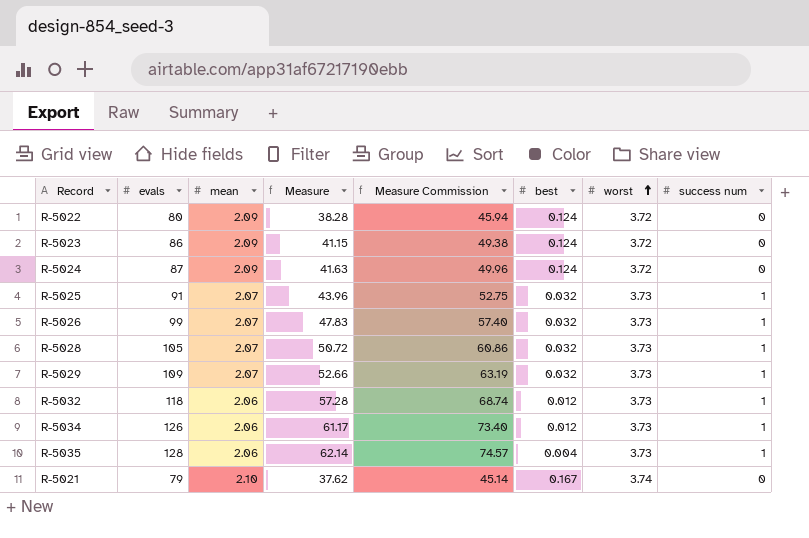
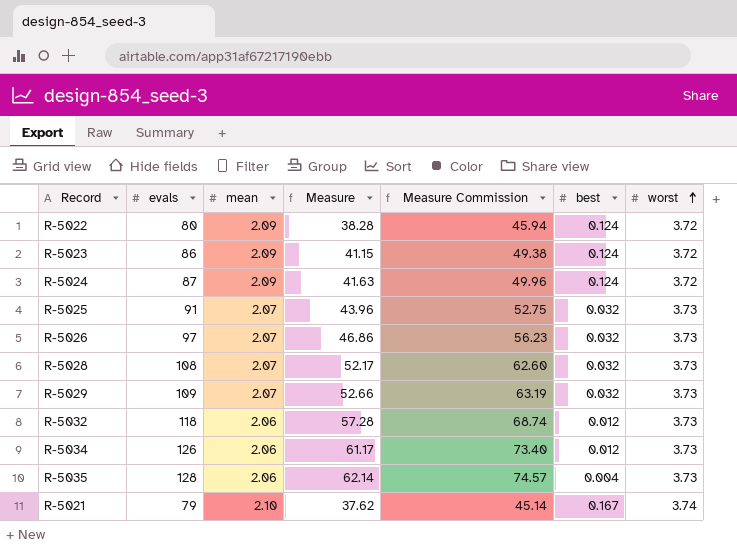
column success num | position: 8 -> none
R-5026 | evals: 99 -> 97
R-5026 | Measure: 47.83 -> 46.86
R-5026 | Measure Commission: 57.40 -> 56.23
R-5028 | evals: 105 -> 108
R-5028 | Measure: 50.72 -> 52.17
R-5028 | Measure Commission: 60.86 -> 62.60

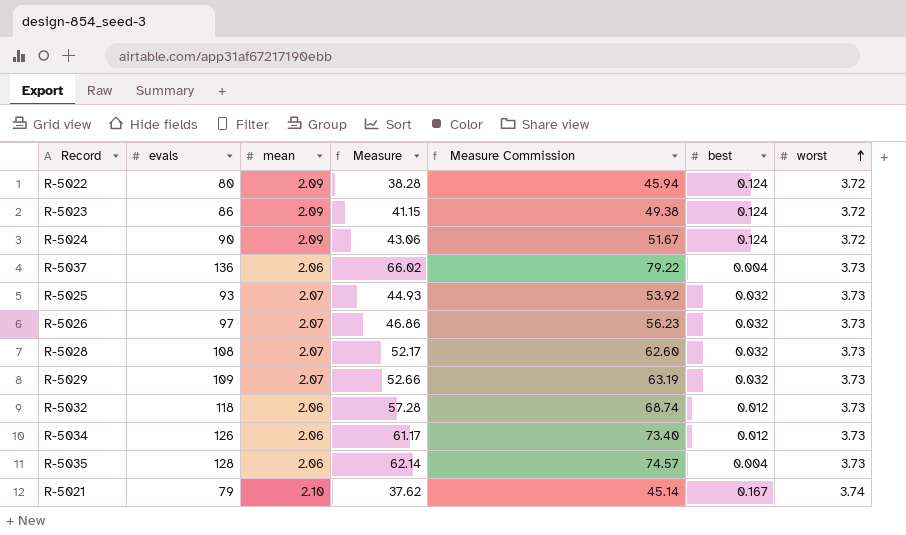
R-5024 | evals: 87 -> 90
R-5024 | Measure: 41.63 -> 43.06
R-5024 | Measure Commission: 49.96 -> 51.67
row R-5037: none -> 136 | 2.06 | 66.02 | 79.22 | 0.004 | 3.73
R-5025 | evals: 91 -> 93
R-5025 | Measure: 43.96 -> 44.93
R-5025 | Measure Commission: 52.75 -> 53.92

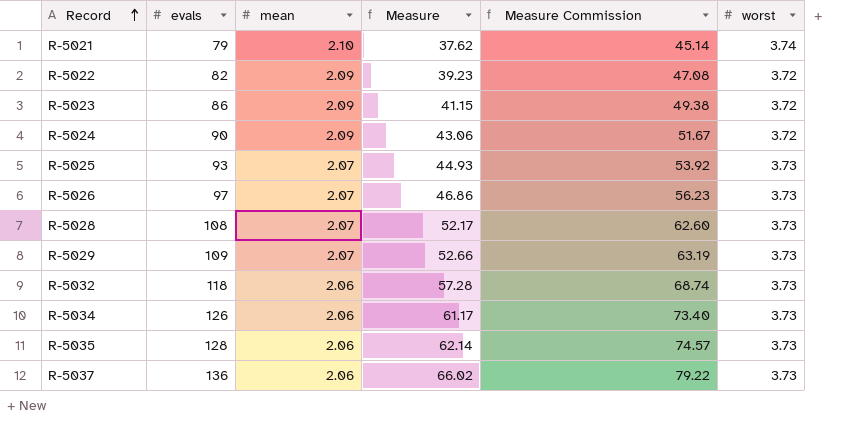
row order: worst ascending -> Record ascending
column best | position: 6 -> none
R-5022 | evals: 80 -> 82
R-5022 | Measure: 38.28 -> 39.23
R-5022 | Measure Commission: 45.94 -> 47.08

